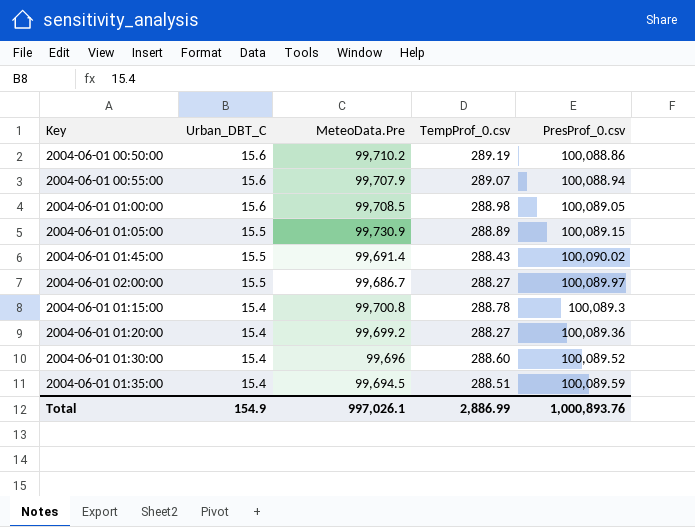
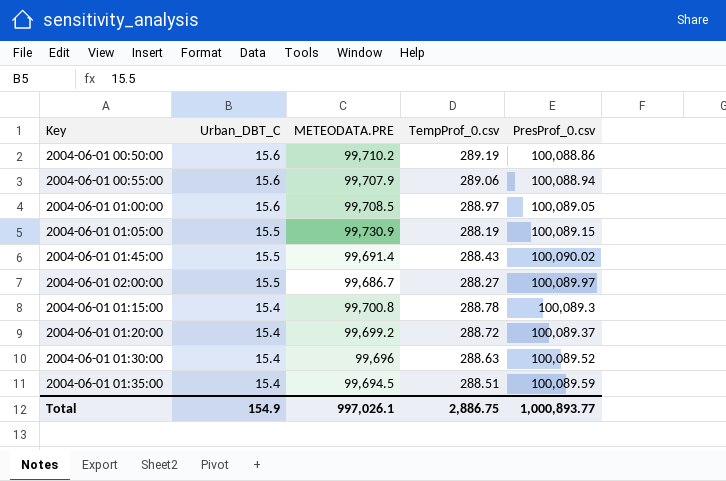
column name: MeteoData.Pre -> METEODATA.PRE
2004-06-01 00:55:00 | TempProf_0.csv: 289.07 -> 289.06
2004-06-01 01:00:00 | TempProf_0.csv: 288.98 -> 288.97
2004-06-01 01:05:00 | TempProf_0.csv: 288.89 -> 288.19
2004-06-01 01:20:00 | TempProf_0.csv: 288.27 -> 288.72
2004-06-01 01:20:00 | PresProf_0.csv: 100,089.36 -> 100,089.37
2004-06-01 01:30:00 | TempProf_0.csv: 288.60 -> 288.63
Total | TempProf_0.csv: 2,886.99 -> 2,886.75
Total | PresProf_0.csv: 1,000,893.76 -> 1,000,893.77

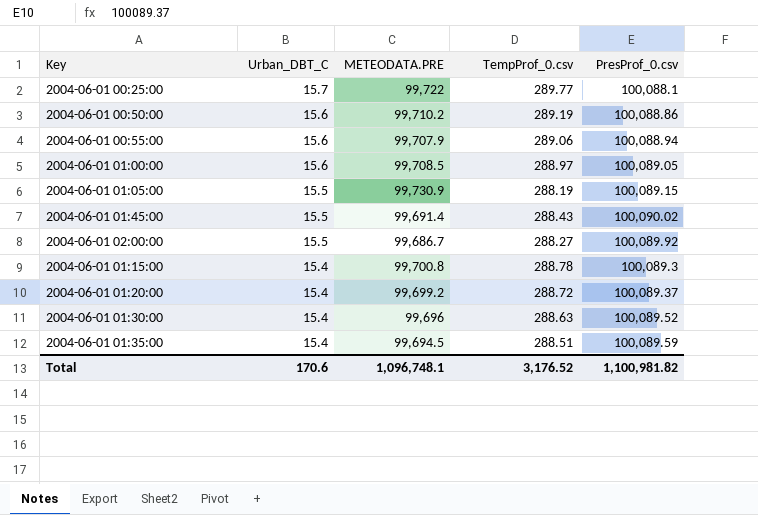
row 2004-06-01 00:25:00: none -> 15.7 | 99,722 | 289.77 | 100,088.1
2004-06-01 02:00:00 | PresProf_0.csv: 100,089.97 -> 100,089.92
Total | Urban_DBT_C: 154.9 -> 170.6
Total | METEODATA.PRE: 997,026.1 -> 1,096,748.1
Total | TempProf_0.csv: 2,886.75 -> 3,176.52
Total | PresProf_0.csv: 1,000,893.77 -> 1,100,981.82

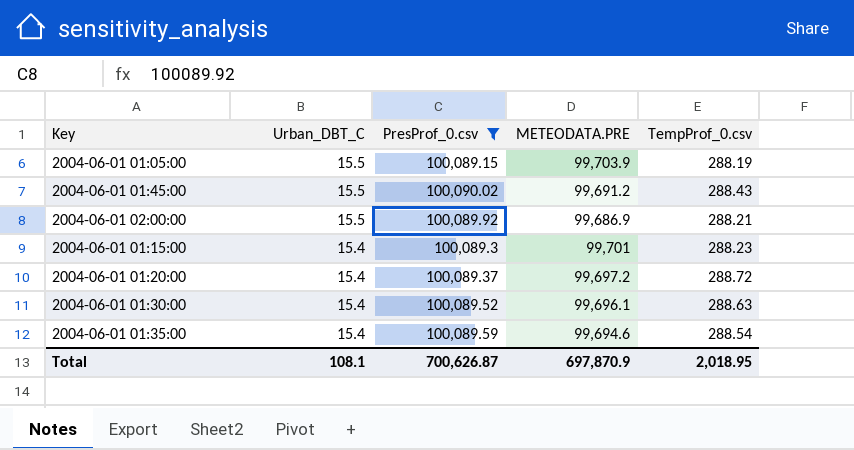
filter: none -> PresProf_0.csv >= 100,089.15
column PresProf_0.csv | position: 5 -> 3
2004-06-01 01:05:00 | METEODATA.PRE: 99,730.9 -> 99,703.9
2004-06-01 01:45:00 | METEODATA.PRE: 99,691.4 -> 99,691.2
2004-06-01 02:00:00 | METEODATA.PRE: 99,686.7 -> 99,686.9
2004-06-01 02:00:00 | TempProf_0.csv: 288.27 -> 288.21
2004-06-01 01:15:00 | METEODATA.PRE: 99,700.8 -> 99,701
2004-06-01 01:15:00 | TempProf_0.csv: 288.78 -> 288.23
2004-06-01 01:20:00 | METEODATA.PRE: 99,699.2 -> 99,697.2
2004-06-01 01:30:00 | METEODATA.PRE: 99,696 -> 99,696.1
2004-06-01 01:35:00 | METEODATA.PRE: 99,694.5 -> 99,694.6
2004-06-01 01:35:00 | TempProf_0.csv: 288.51 -> 288.54
Total | Urban_DBT_C: 170.6 -> 108.1
Total | PresProf_0.csv: 1,100,981.82 -> 700,626.87
Total | METEODATA.PRE: 1,096,748.1 -> 697,870.9
Total | TempProf_0.csv: 3,176.52 -> 2,018.95

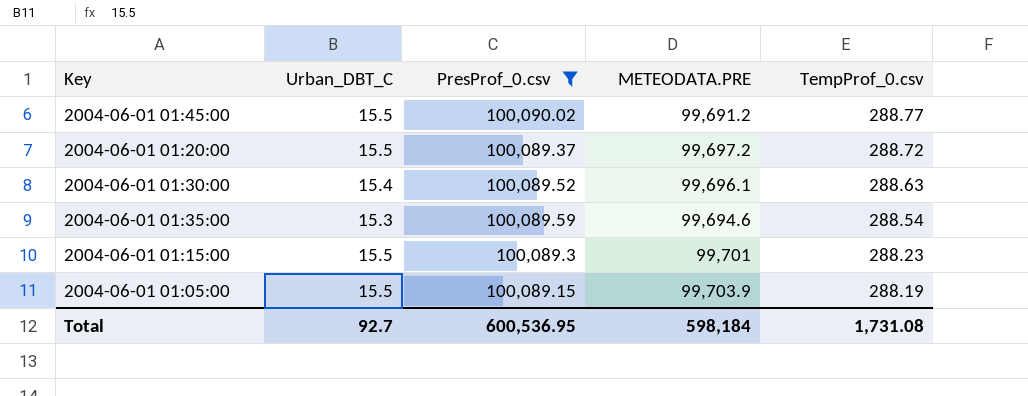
row order: Urban_DBT_C descending -> TempProf_0.csv descending
row 2004-06-01 02:00:00: 15.5 | 100,089.92 | 99,686.9 | 288.21 -> none
2004-06-01 01:45:00 | TempProf_0.csv: 288.43 -> 288.77
2004-06-01 01:20:00 | Urban_DBT_C: 15.4 -> 15.5
2004-06-01 01:35:00 | Urban_DBT_C: 15.4 -> 15.3
2004-06-01 01:15:00 | Urban_DBT_C: 15.4 -> 15.5
Total | Urban_DBT_C: 108.1 -> 92.7
Total | PresProf_0.csv: 700,626.87 -> 600,536.95
Total | METEODATA.PRE: 697,870.9 -> 598,184
Total | TempProf_0.csv: 2,018.95 -> 1,731.08

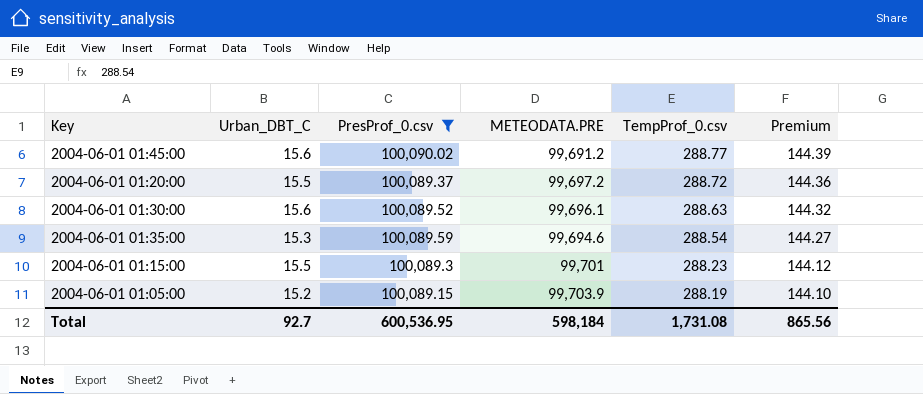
column Premium | formula: none -> [TempProf_0.csv] * 0.5
2004-06-01 01:45:00 | Urban_DBT_C: 15.5 -> 15.6
2004-06-01 01:30:00 | Urban_DBT_C: 15.4 -> 15.6
2004-06-01 01:05:00 | Urban_DBT_C: 15.5 -> 15.2

